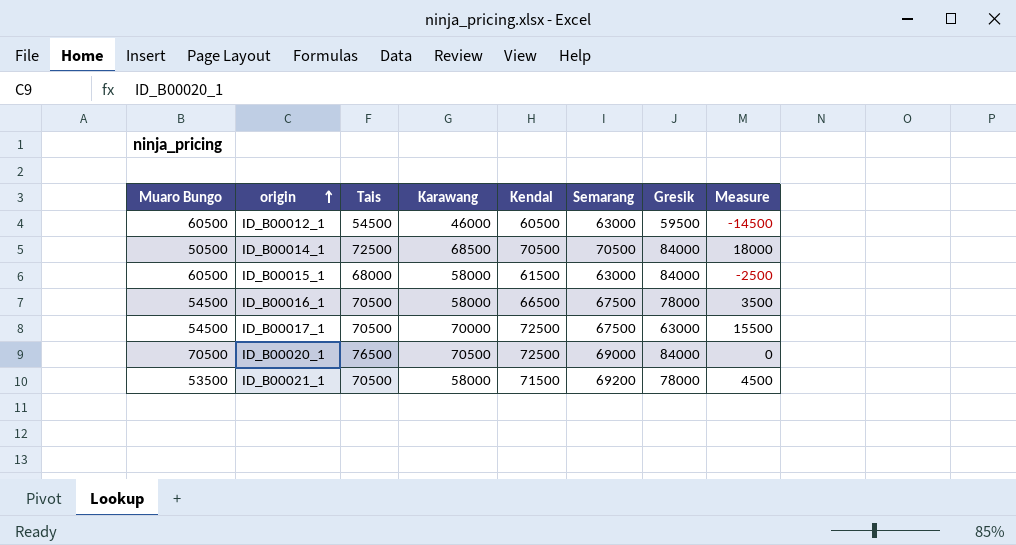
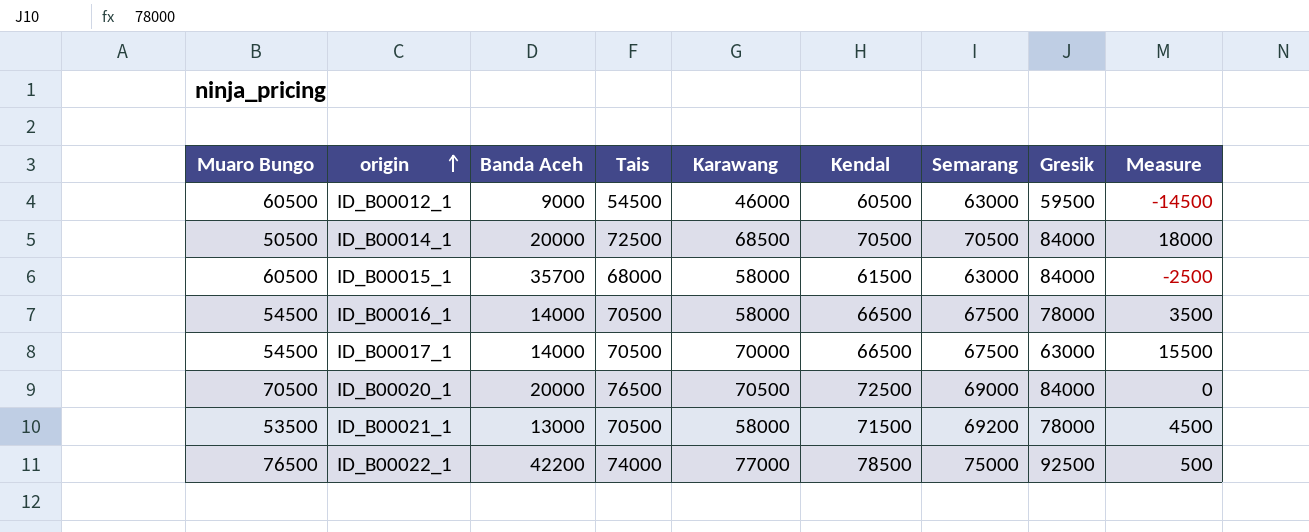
column Banda Aceh | position: none -> 3
ID_B00017_1 | Kendal: 72500 -> 66500
row ID_B00022_1: none -> 76500 | 42200 | 74000 | 77000 | 78500 | 75000 | 92500 | 500

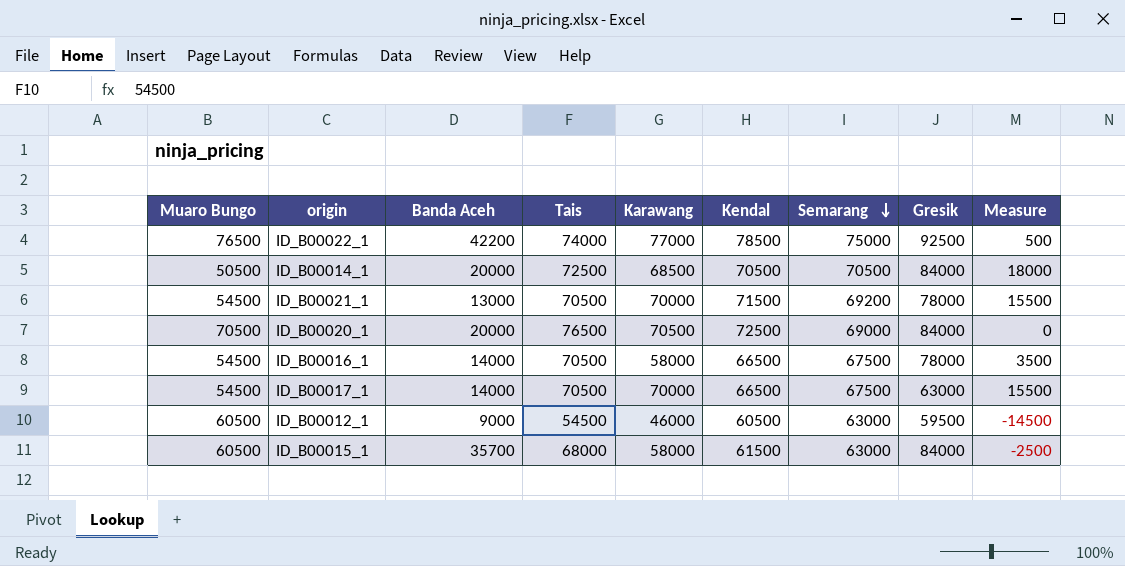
row order: origin ascending -> Semarang descending
ID_B00021_1 | Muaro Bungo: 53500 -> 54500
ID_B00021_1 | Karawang: 58000 -> 70000
ID_B00021_1 | Measure: 4500 -> 15500

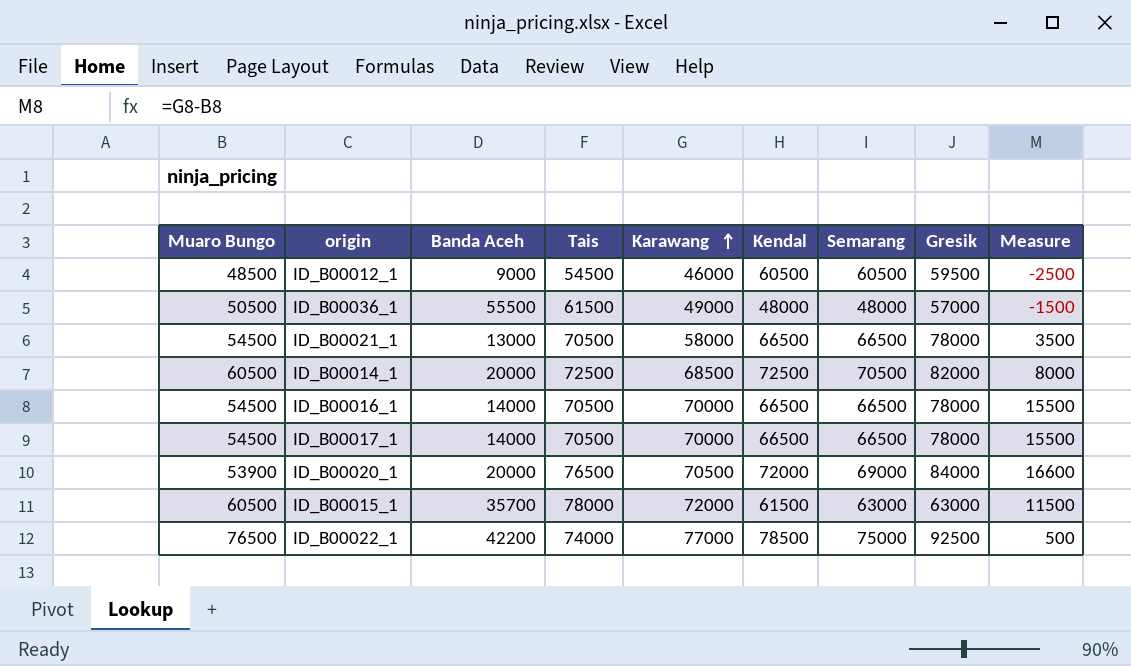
row order: Semarang descending -> Karawang ascending
ID_B00012_1 | Muaro Bungo: 60500 -> 48500
ID_B00012_1 | Semarang: 63000 -> 60500
ID_B00012_1 | Measure: -14500 -> -2500
row ID_B00036_1: none -> 50500 | 55500 | 61500 | 49000 | 48000 | 48000 | 57000 | -1500
ID_B00021_1 | Karawang: 70000 -> 58000
ID_B00021_1 | Kendal: 71500 -> 66500
ID_B00021_1 | Semarang: 69200 -> 66500
ID_B00021_1 | Measure: 15500 -> 3500
ID_B00014_1 | Muaro Bungo: 50500 -> 60500
ID_B00014_1 | Kendal: 70500 -> 72500
ID_B00014_1 | Gresik: 84000 -> 82000
ID_B00014_1 | Measure: 18000 -> 8000
ID_B00016_1 | Karawang: 58000 -> 70000
ID_B00016_1 | Semarang: 67500 -> 66500
ID_B00016_1 | Measure: 3500 -> 15500
ID_B00017_1 | Semarang: 67500 -> 66500
ID_B00017_1 | Gresik: 63000 -> 78000
ID_B00020_1 | Muaro Bungo: 70500 -> 53900
ID_B00020_1 | Kendal: 72500 -> 72000
ID_B00020_1 | Measure: 0 -> 16600
ID_B00015_1 | Tais: 68000 -> 78000
ID_B00015_1 | Karawang: 58000 -> 72000
ID_B00015_1 | Gresik: 84000 -> 63000
ID_B00015_1 | Measure: -2500 -> 11500

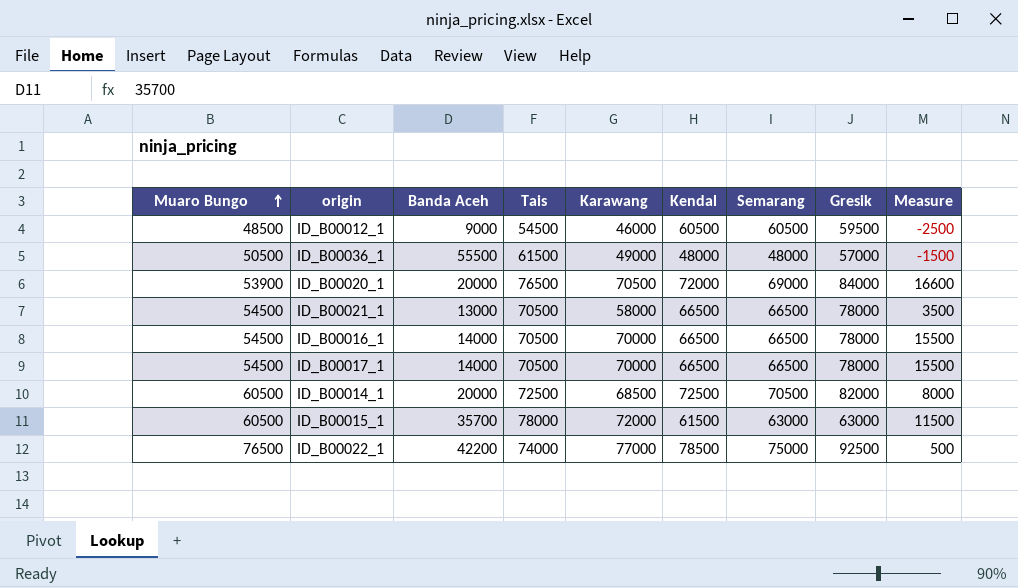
row order: Karawang ascending -> Muaro Bungo ascending

